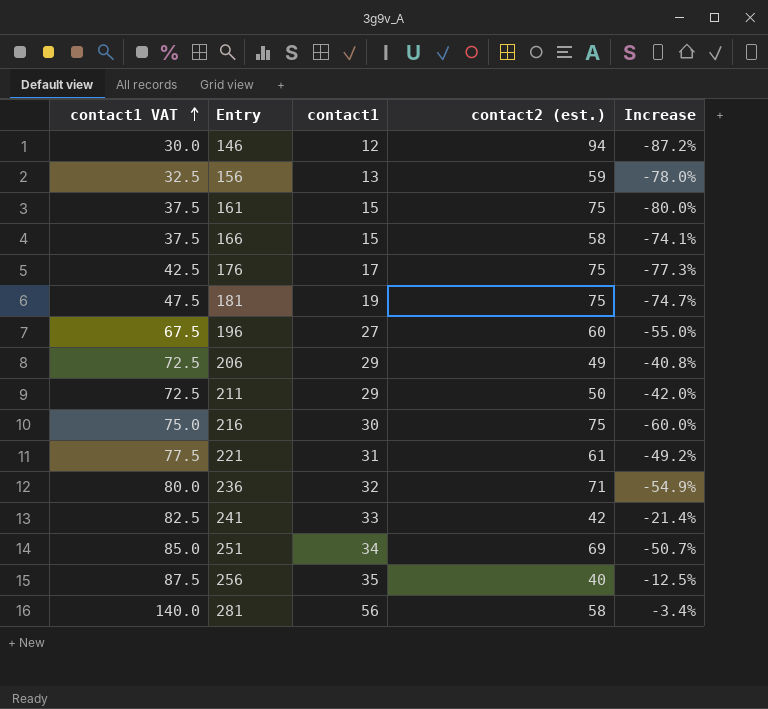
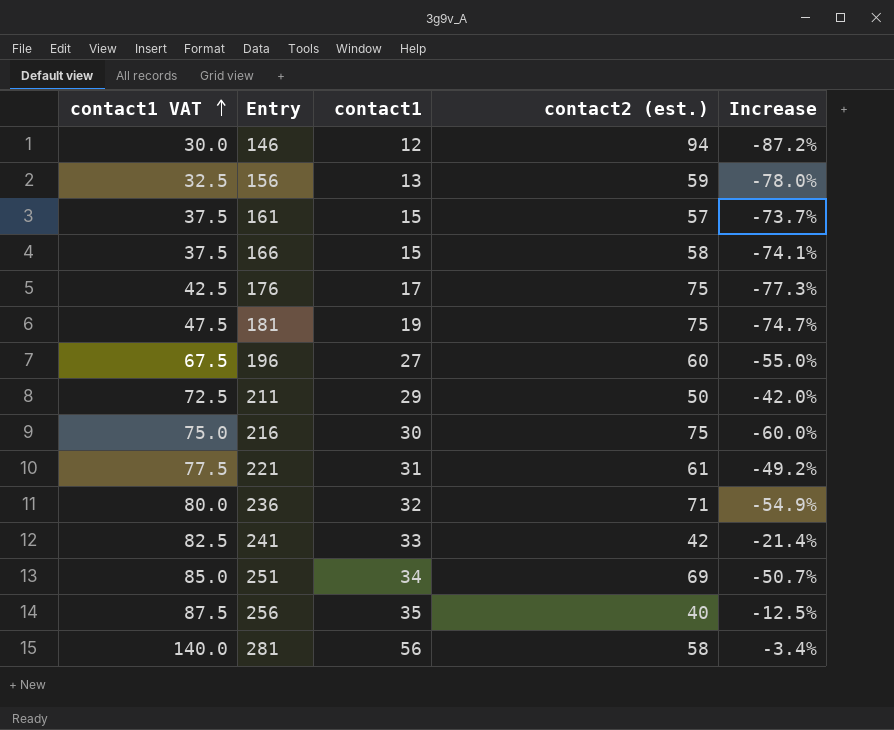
row 206: 72.5 | 29 | 49 | -40.8% -> none
161 | contact2 (est.): 75 -> 57
161 | Increase: -80.0% -> -73.7%

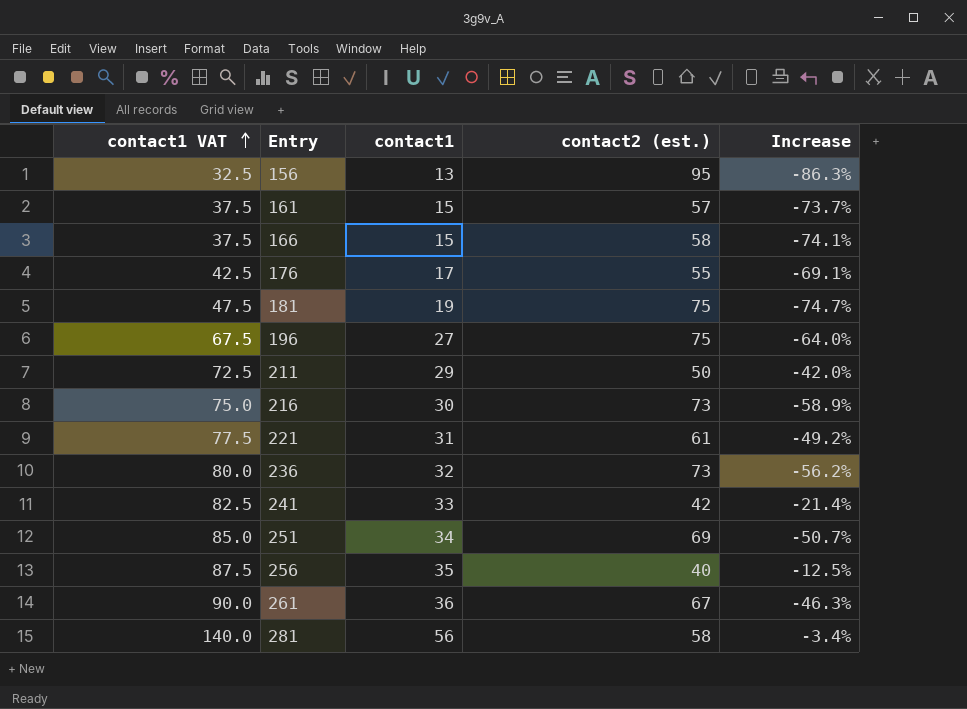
row 146: 30.0 | 12 | 94 | -87.2% -> none
156 | contact2 (est.): 59 -> 95
156 | Increase: -78.0% -> -86.3%
176 | contact2 (est.): 75 -> 55
176 | Increase: -77.3% -> -69.1%
196 | contact2 (est.): 60 -> 75
196 | Increase: -55.0% -> -64.0%
216 | contact2 (est.): 75 -> 73
216 | Increase: -60.0% -> -58.9%
236 | contact2 (est.): 71 -> 73
236 | Increase: -54.9% -> -56.2%
row 261: none -> 90.0 | 36 | 67 | -46.3%

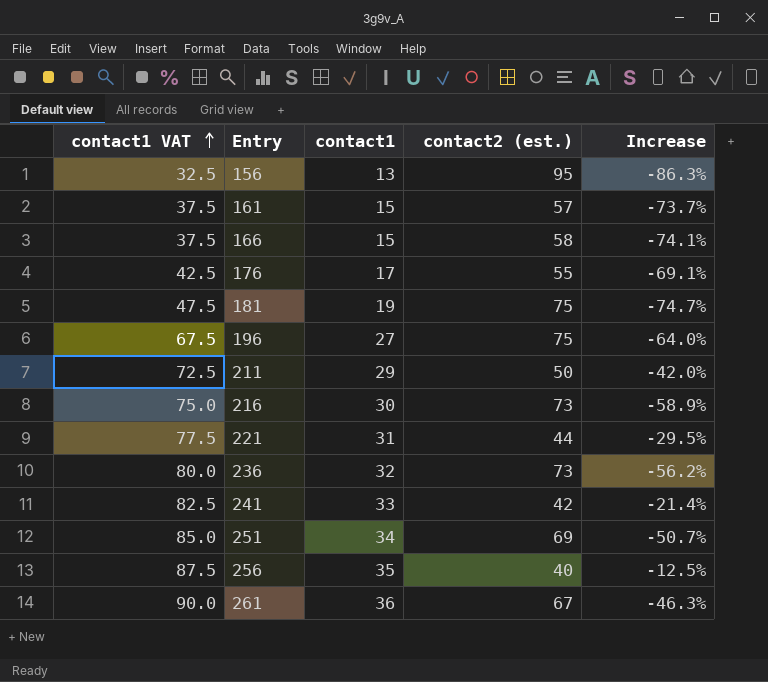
row 281: 140.0 | 56 | 58 | -3.4% -> none
221 | contact2 (est.): 61 -> 44
221 | Increase: -49.2% -> -29.5%

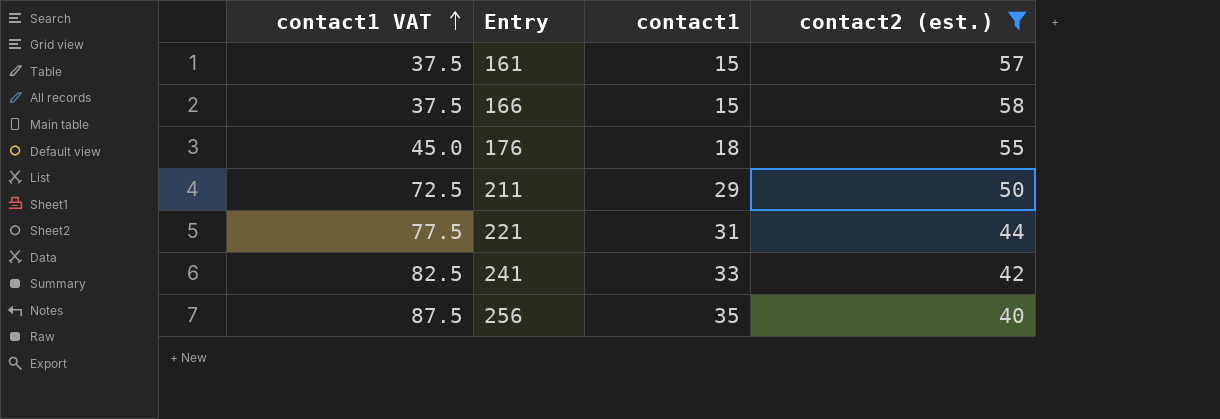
filter: none -> contact2 (est.) <= 58
column Increase | formula: ([contact1] - [contact2 (est.)]) / [contact2 (est.)] -> none
176 | contact1 VAT: 42.5 -> 45.0
176 | contact1: 17 -> 18

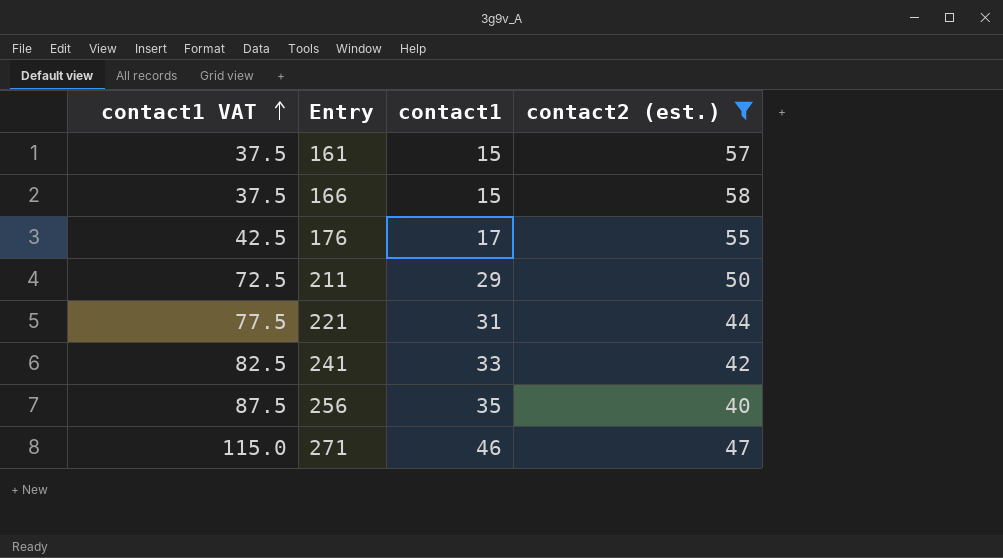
176 | contact1 VAT: 45.0 -> 42.5
176 | contact1: 18 -> 17
row 271: none -> 115.0 | 46 | 47

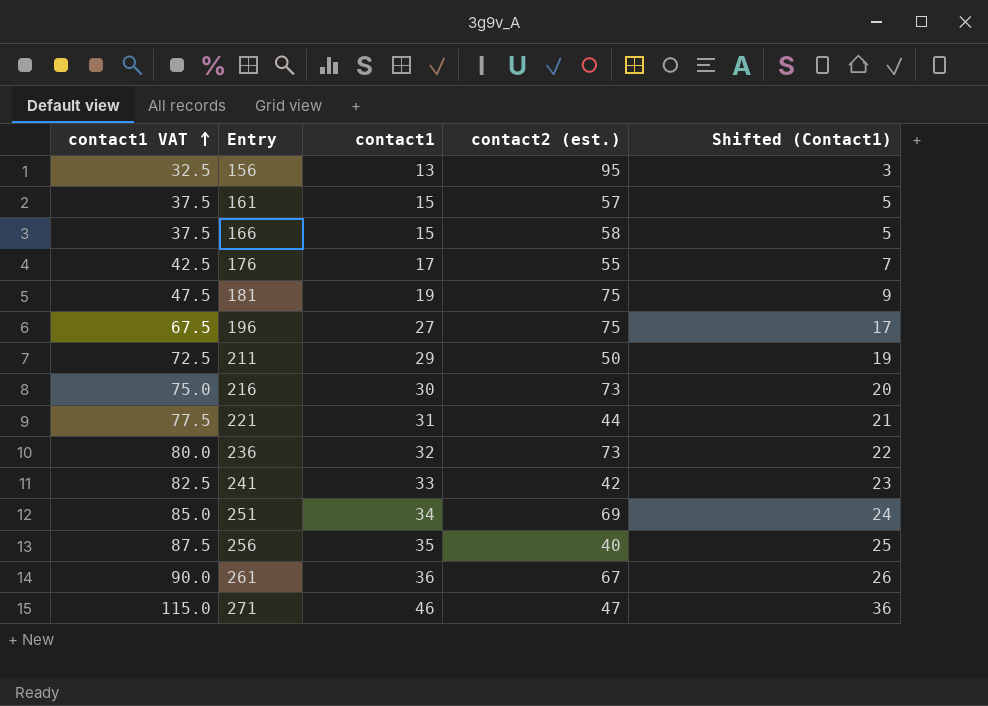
filter: contact2 (est.) <= 58 -> none
column Shifted (Contact1) | formula: none -> [contact1] - 10

